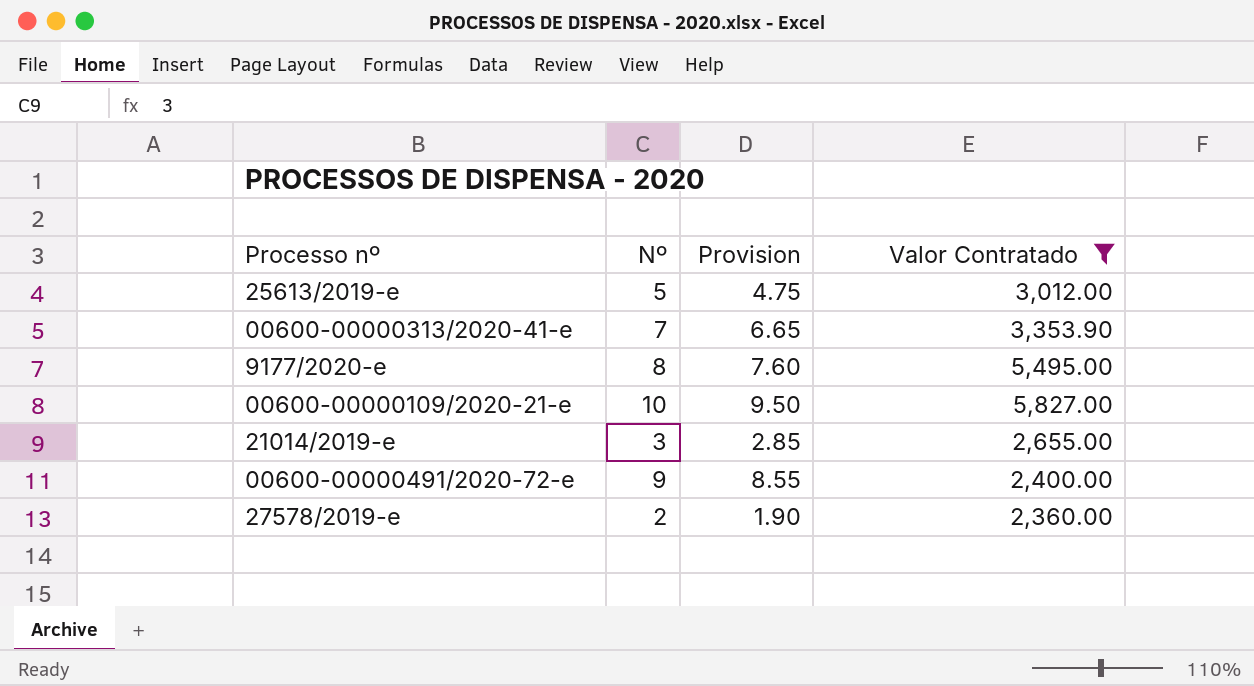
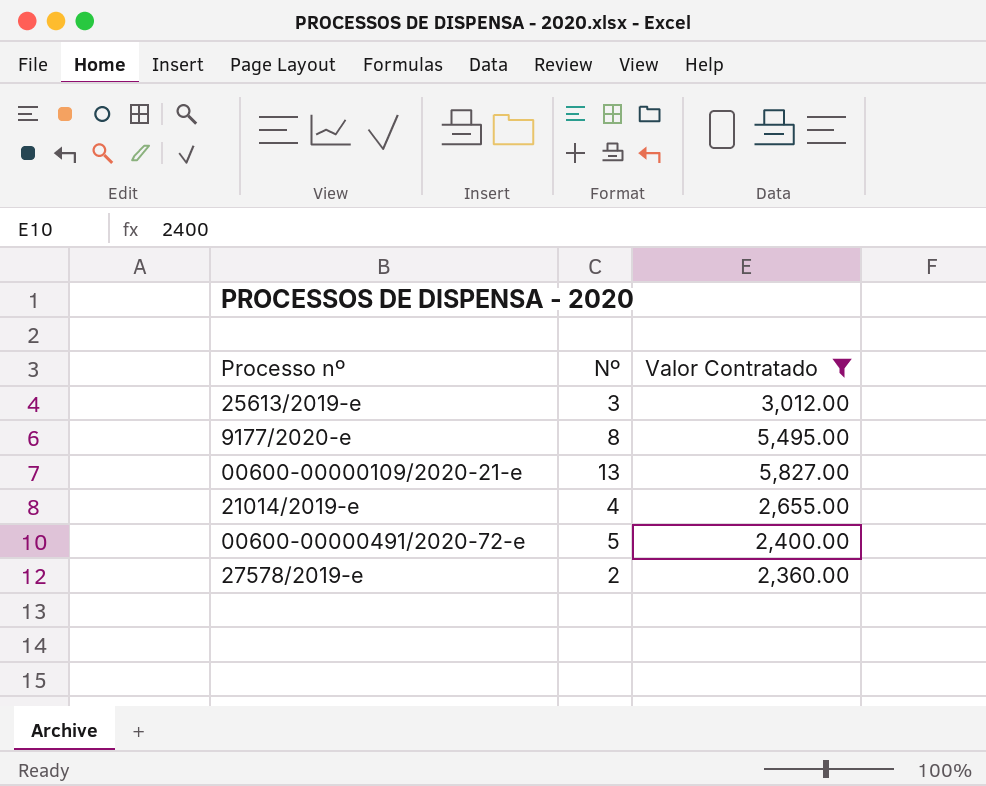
column Provision | formula: [Nº] * 0.95 -> none
row 00600-00000313/2020-41-e: 7 | 6.65 | 3,353.90 -> none
25613/2019-e | Nº: 5 -> 3
00600-00000109/2020-21-e | Nº: 10 -> 13
21014/2019-e | Nº: 3 -> 4
00600-00000491/2020-72-e | Nº: 9 -> 5

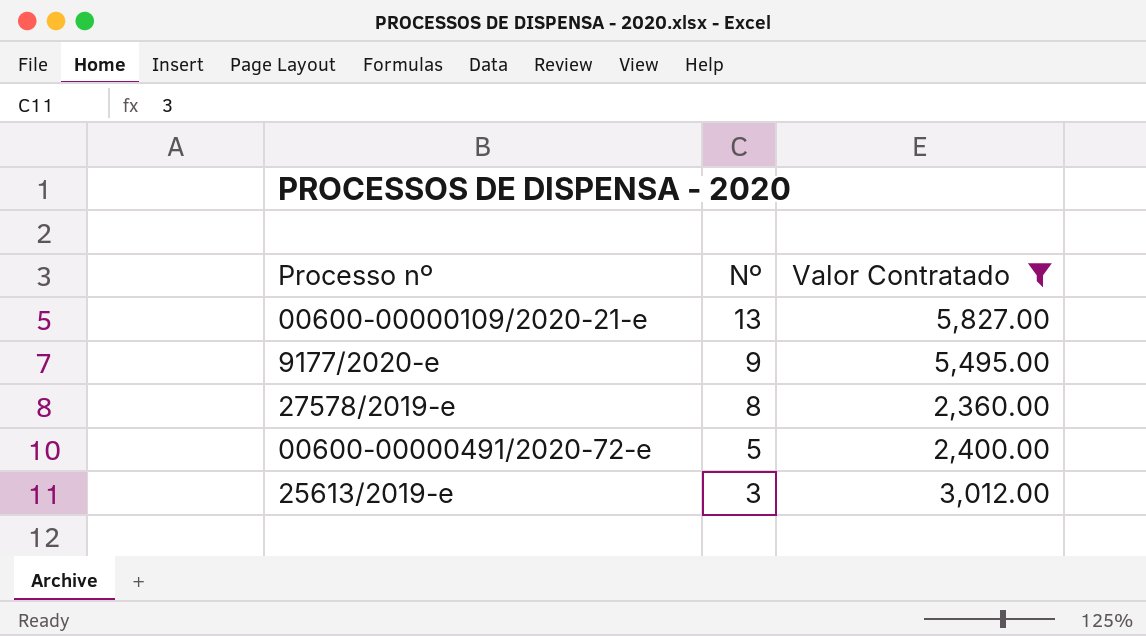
row order: none -> Nº descending
row 21014/2019-e: 4 | 2,655.00 -> none
9177/2020-e | Nº: 8 -> 9
27578/2019-e | Nº: 2 -> 8

